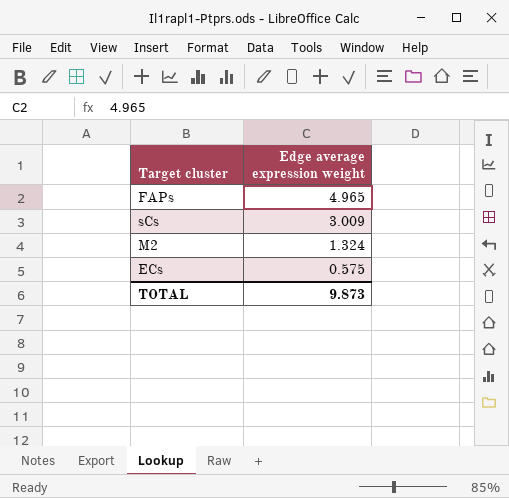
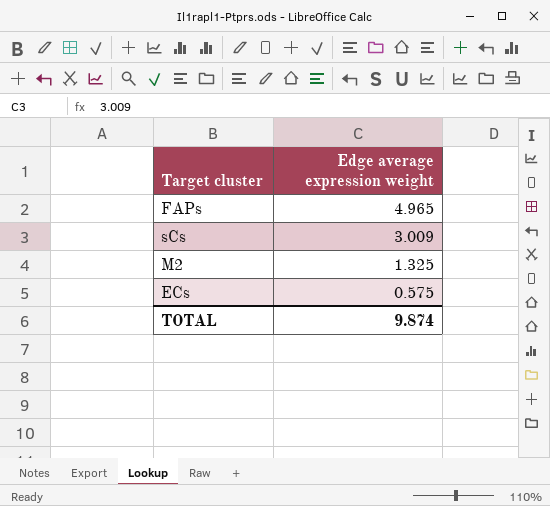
M2 | Edge average expression weight: 1.324 -> 1.325
TOTAL | Edge average expression weight: 9.873 -> 9.874

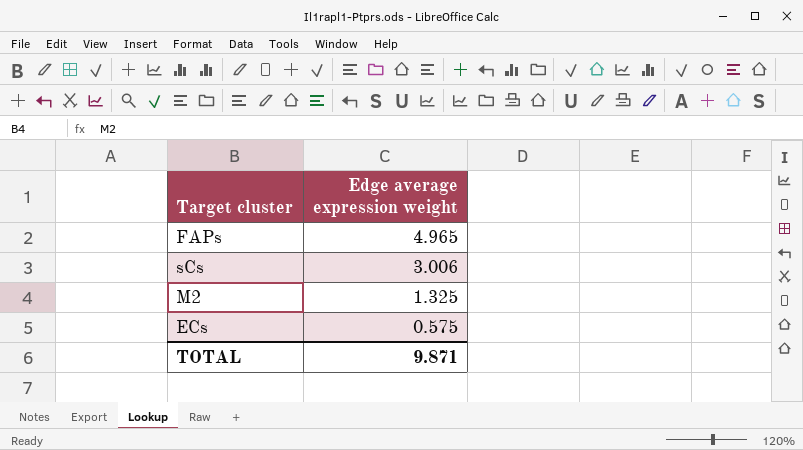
sCs | Edge average expression weight: 3.009 -> 3.006
TOTAL | Edge average expression weight: 9.874 -> 9.871

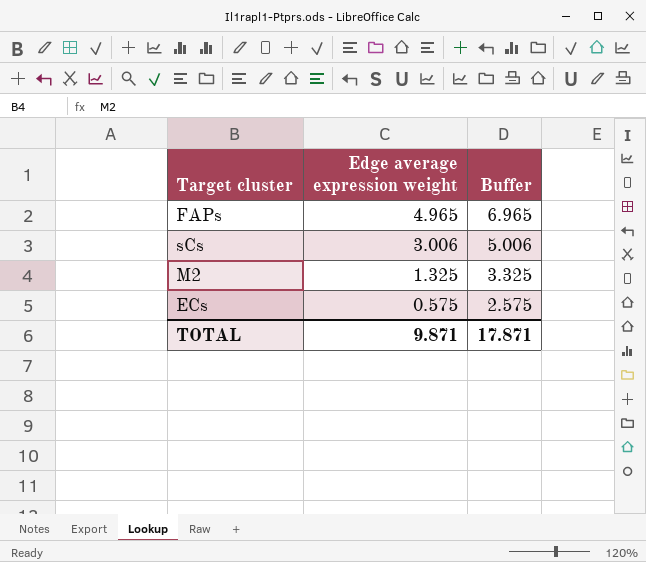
column Buffer | formula: none -> [Edge average expression weight] + 2

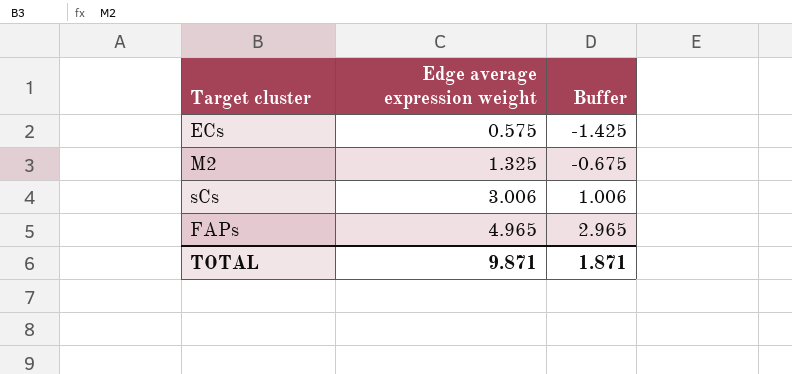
row order: Edge average expression weight descending -> Edge average expression weight ascending
column Buffer | formula: [Edge average expression weight] + 2 -> [Edge average expression weight] - 2
TOTAL | Buffer: 17.871 -> 1.871

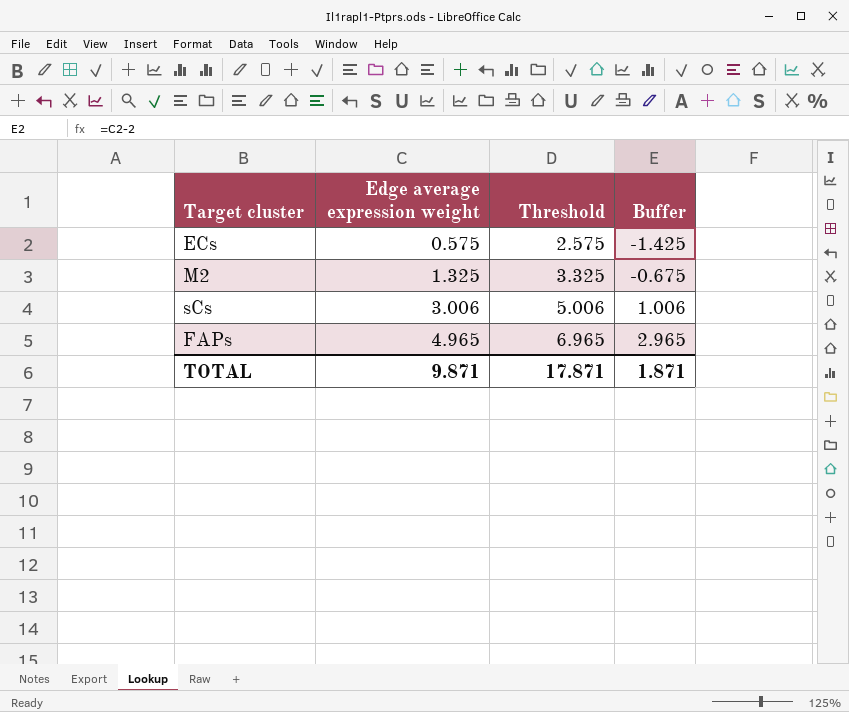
column Threshold | formula: none -> [Edge average expression weight] + 2

